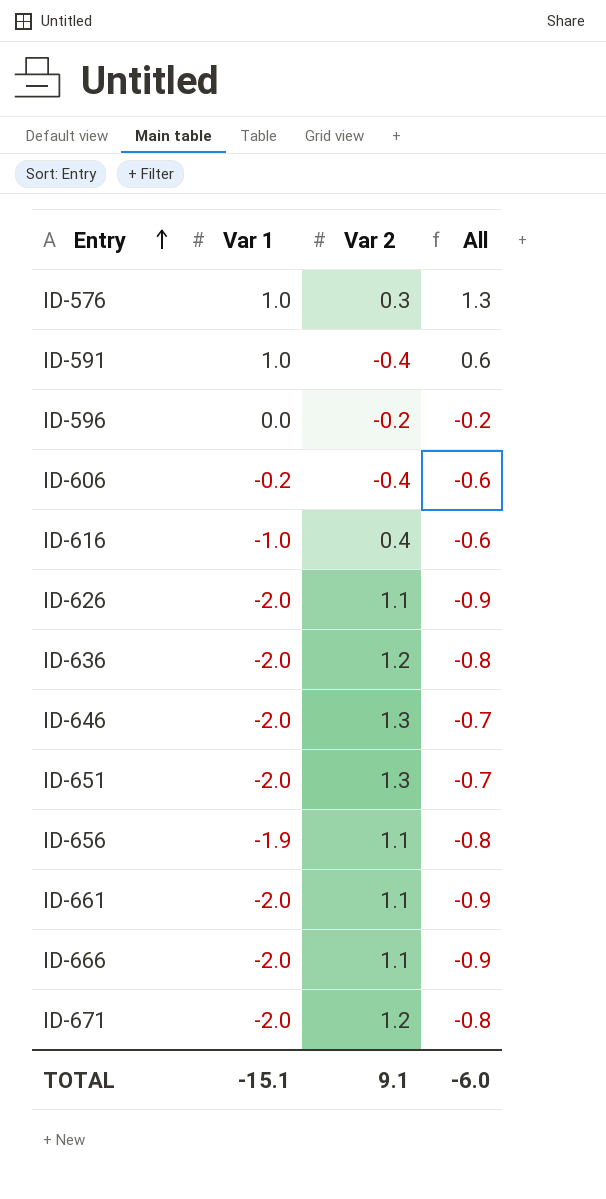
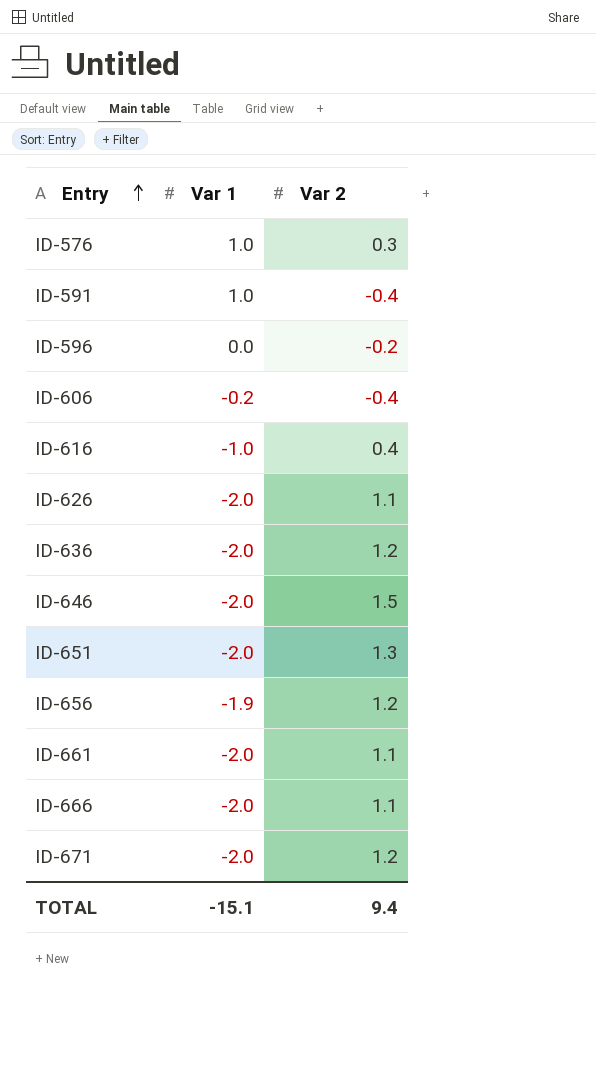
column All | formula: [Var 1] + [Var 2] -> none
ID-646 | Var 2: 1.3 -> 1.5
ID-656 | Var 2: 1.1 -> 1.2
TOTAL | Var 2: 9.1 -> 9.4

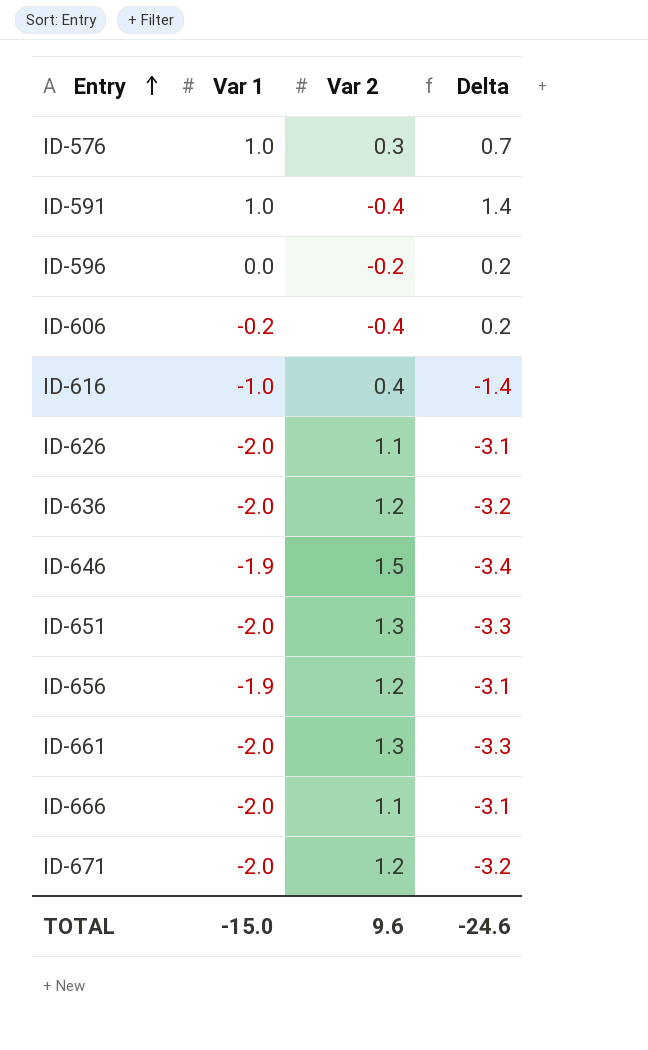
column Delta | formula: none -> [Var 1] - [Var 2]
ID-646 | Var 1: -2.0 -> -1.9
ID-661 | Var 2: 1.1 -> 1.3
TOTAL | Var 1: -15.1 -> -15.0
TOTAL | Var 2: 9.4 -> 9.6

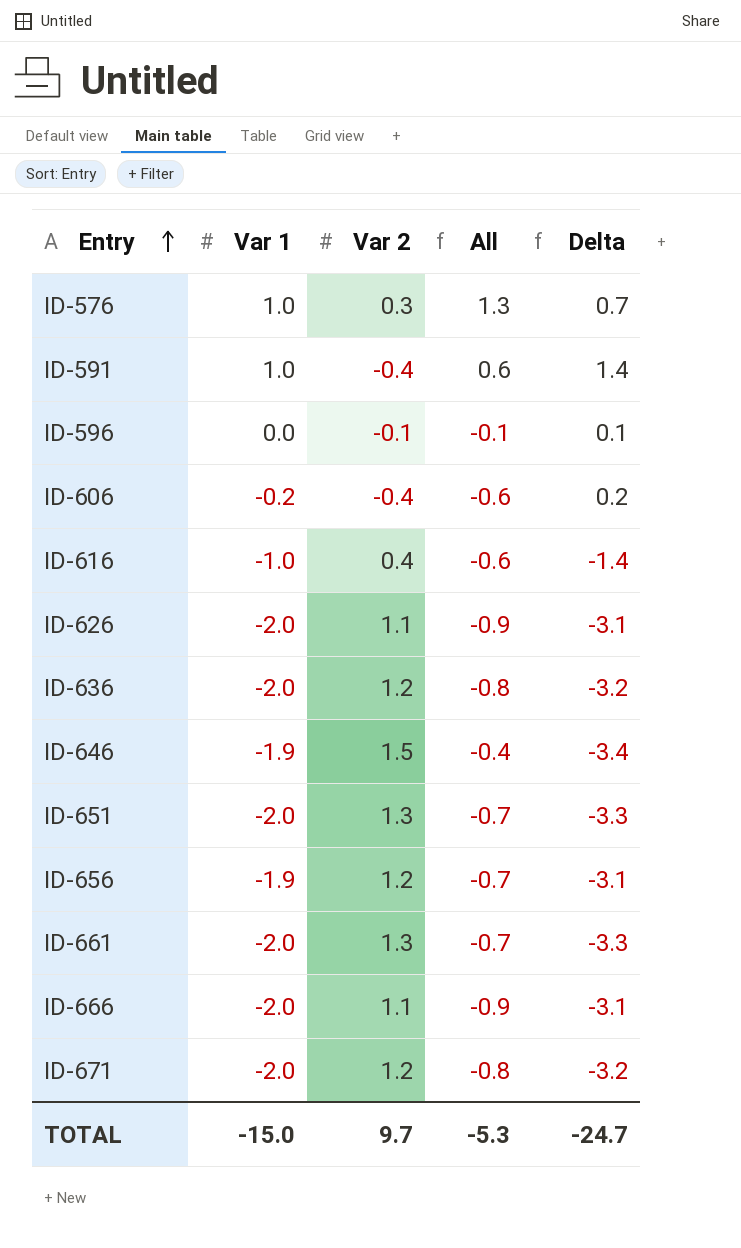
column All | formula: none -> [Var 1] + [Var 2]
ID-596 | Var 2: -0.2 -> -0.1
ID-596 | Delta: 0.2 -> 0.1
TOTAL | Var 2: 9.6 -> 9.7
TOTAL | Delta: -24.6 -> -24.7

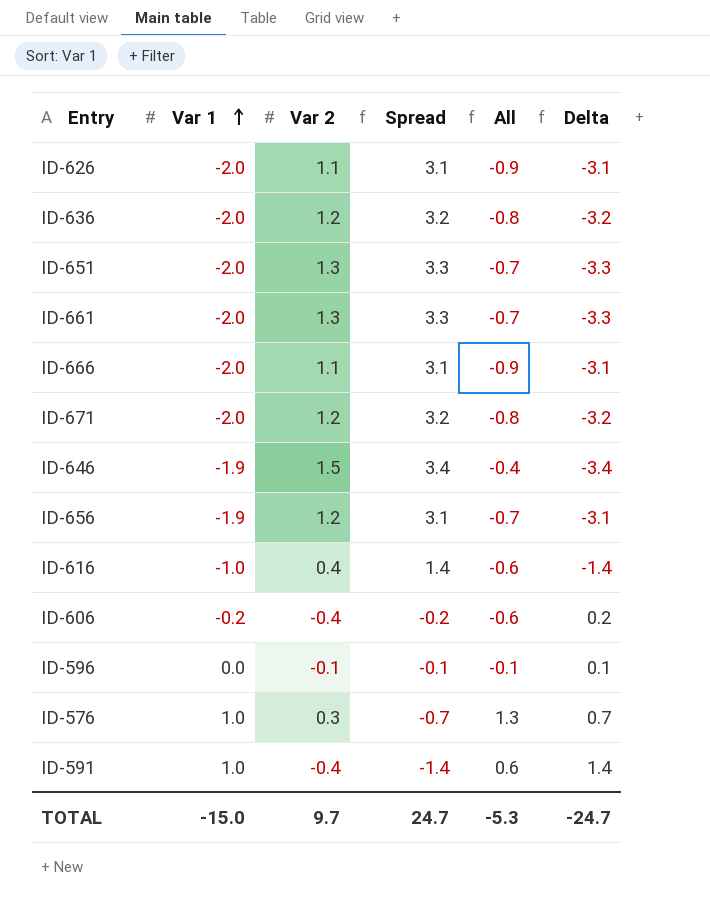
row order: Entry ascending -> Var 1 ascending
column Spread | formula: none -> [Var 2] - [Var 1]

